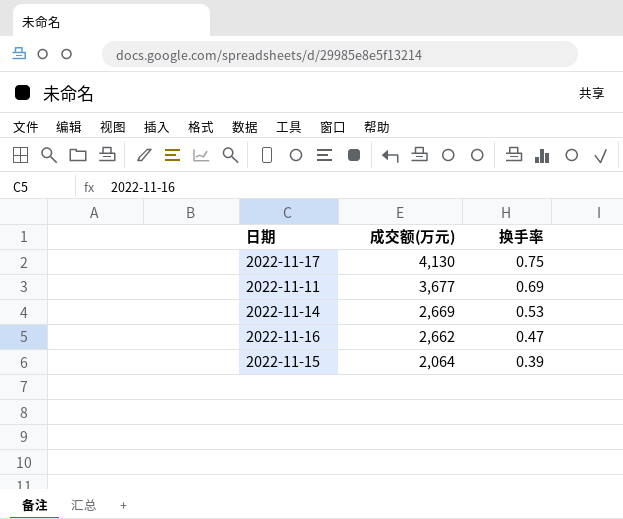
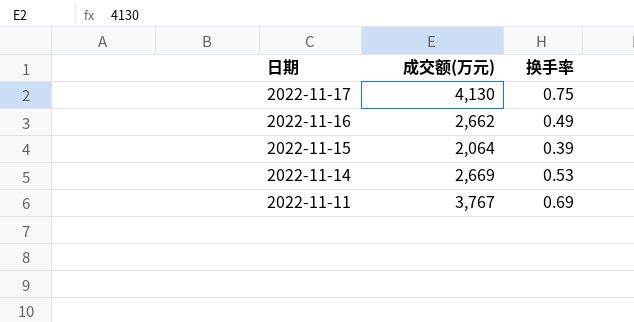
row order: 成交额(万元) descending -> 日期 descending
2022-11-16 | 换手率: 0.47 -> 0.49
2022-11-11 | 成交额(万元): 3,677 -> 3,767

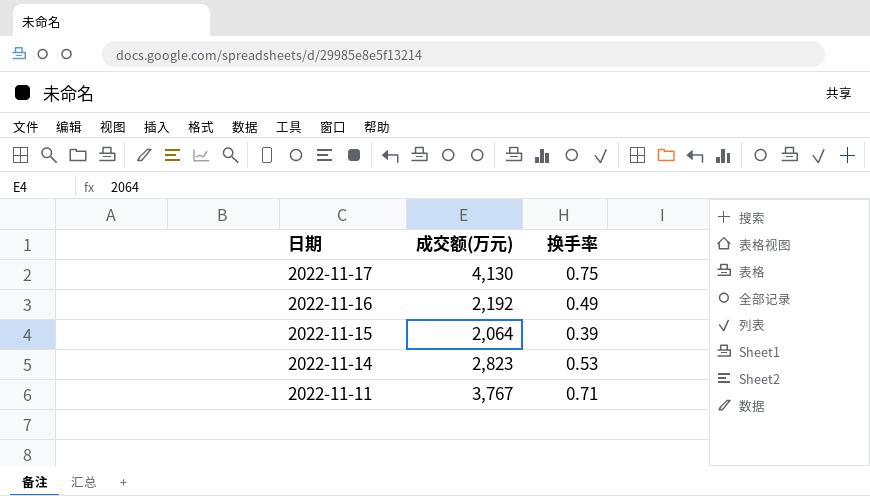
2022-11-16 | 成交额(万元): 2,662 -> 2,192
2022-11-14 | 成交额(万元): 2,669 -> 2,823
2022-11-11 | 换手率: 0.69 -> 0.71

